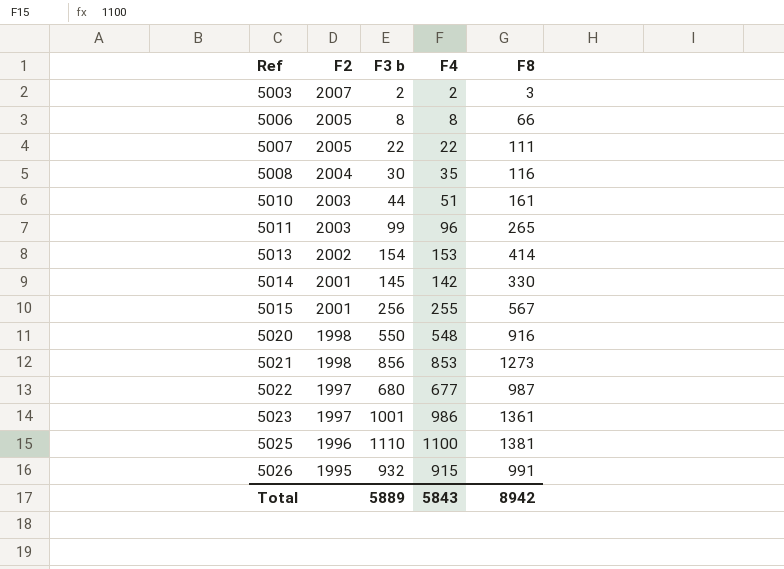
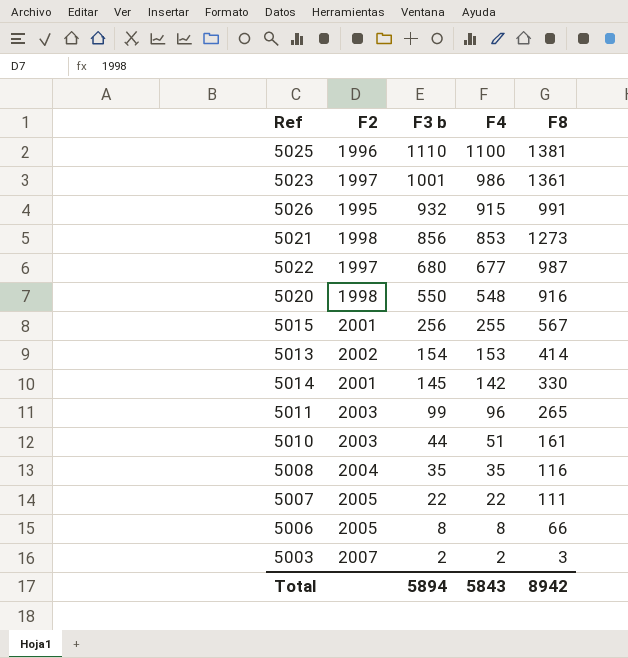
row order: Ref ascending -> F3 b descending
5008 | F3 b: 30 -> 35
Total | F3 b: 5889 -> 5894

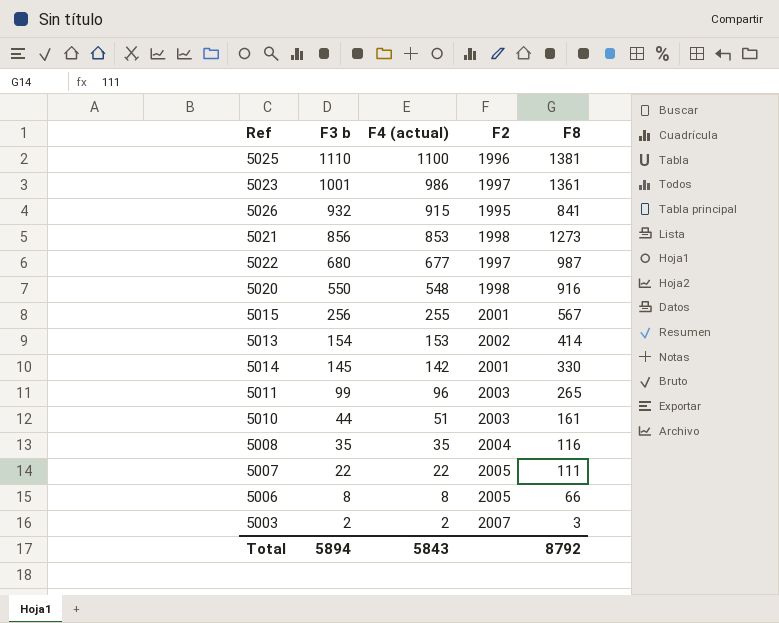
column name: F4 -> F4 (actual)
column F2 | position: 2 -> 4
5026 | F8: 991 -> 841
Total | F8: 8942 -> 8792

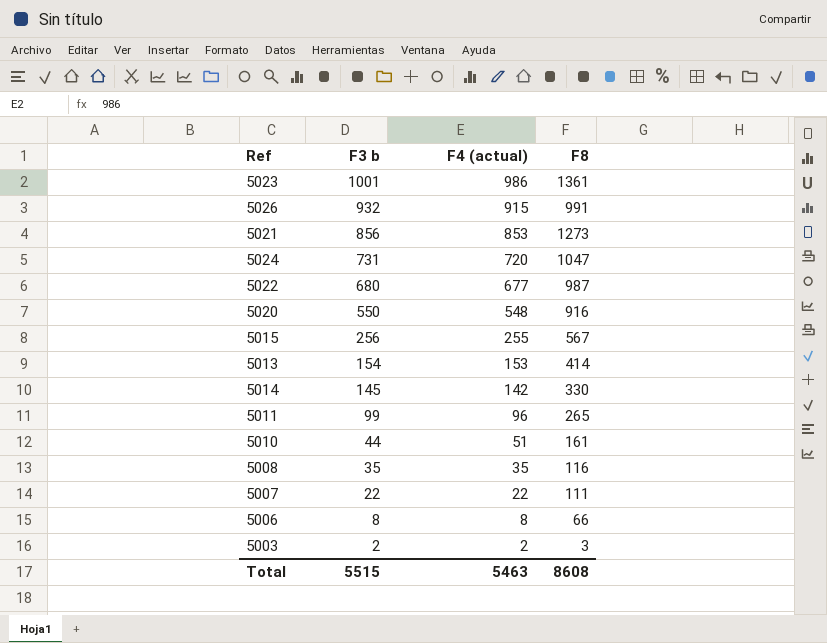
column F2 | position: 4 -> none
row 5025: 1110 | 1100 | 1996 | 1381 -> none
5026 | F8: 841 -> 991
row 5024: none -> 731 | 720 | 1047
Total | F3 b: 5894 -> 5515
Total | F4 (actual): 5843 -> 5463
Total | F8: 8792 -> 8608

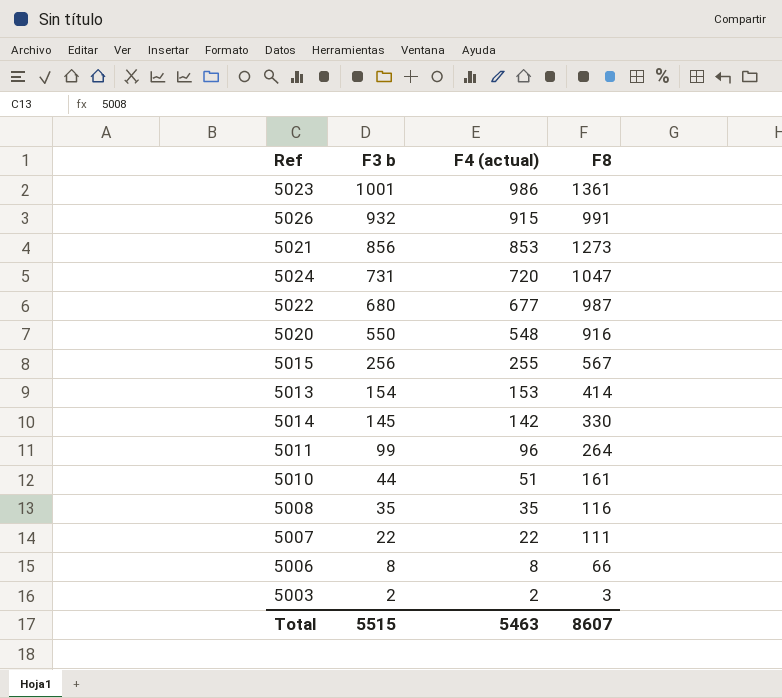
5011 | F8: 265 -> 264
Total | F8: 8608 -> 8607

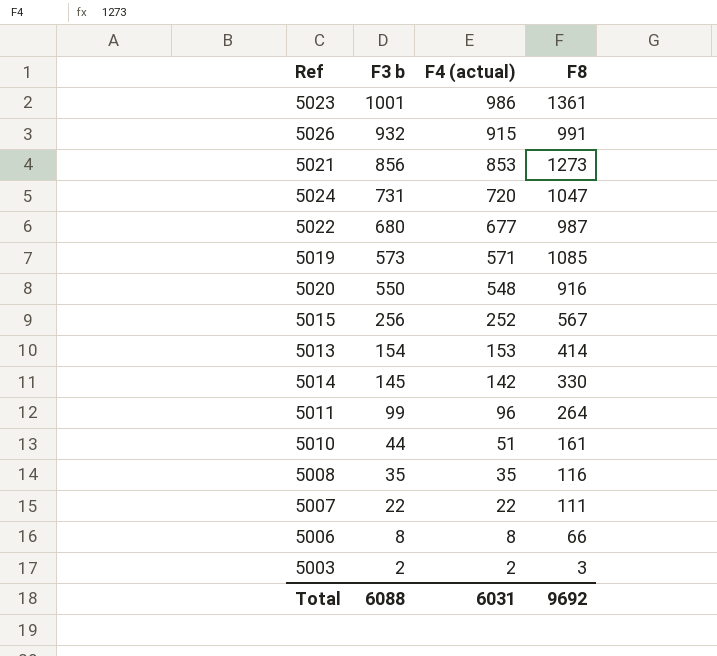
row 5019: none -> 573 | 571 | 1085
5015 | F4 (actual): 255 -> 252
Total | F3 b: 5515 -> 6088
Total | F4 (actual): 5463 -> 6031
Total | F8: 8607 -> 9692

